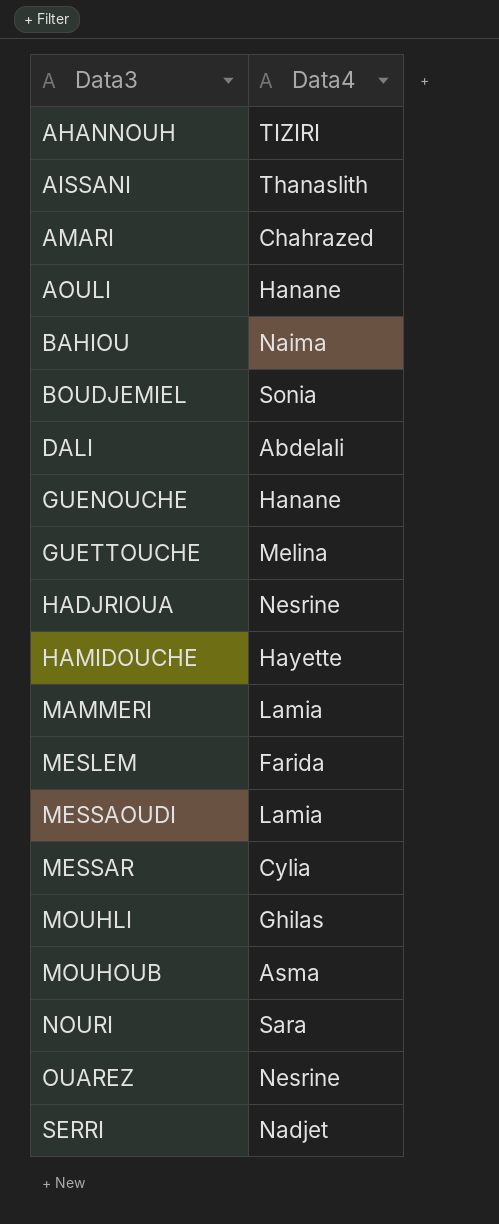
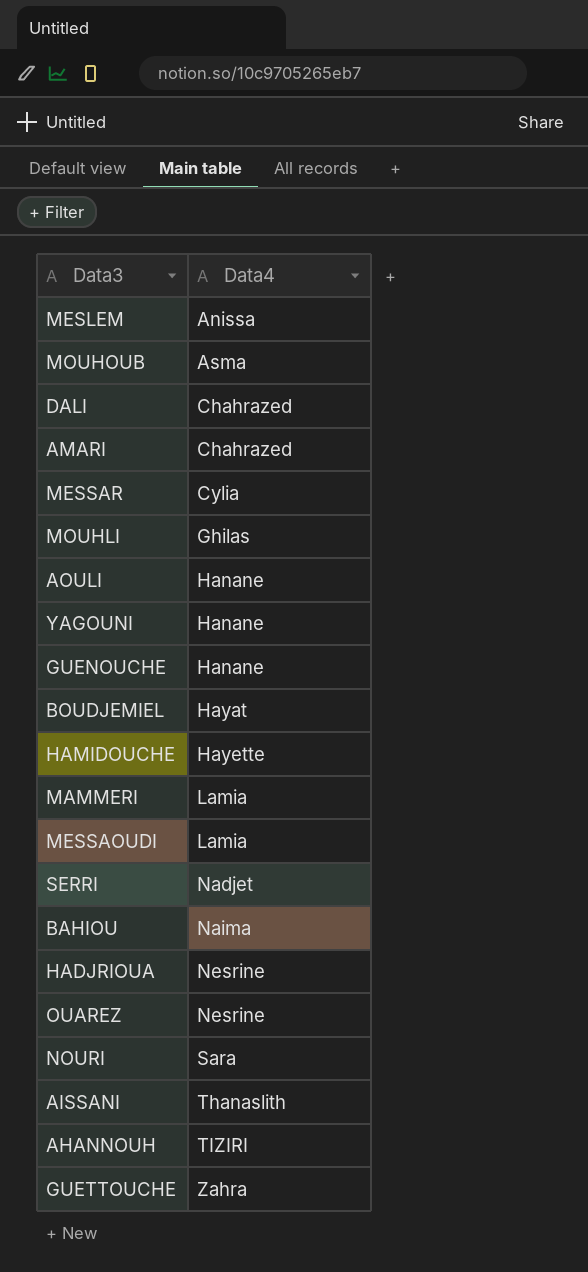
row order: Data3 ascending -> Data4 ascending
MESLEM | Data4: Farida -> Anissa
DALI | Data4: Abdelali -> Chahrazed
row YAGOUNI: none -> Hanane
BOUDJEMIEL | Data4: Sonia -> Hayat
GUETTOUCHE | Data4: Melina -> Zahra

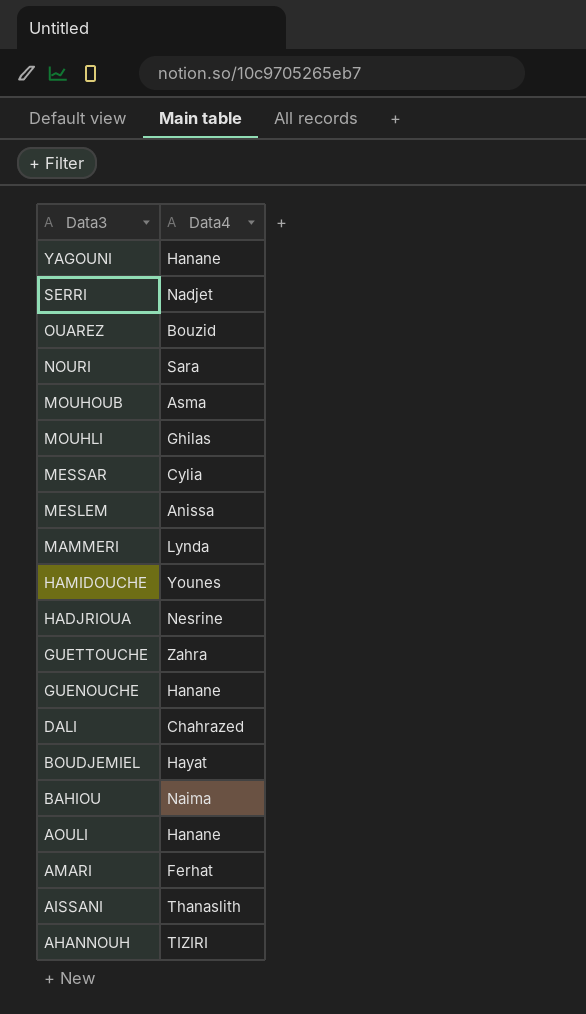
row order: Data4 ascending -> Data3 descending
row MESSAOUDI: Lamia -> none
OUAREZ | Data4: Nesrine -> Bouzid
MAMMERI | Data4: Lamia -> Lynda
HAMIDOUCHE | Data4: Hayette -> Younes
AMARI | Data4: Chahrazed -> Ferhat

